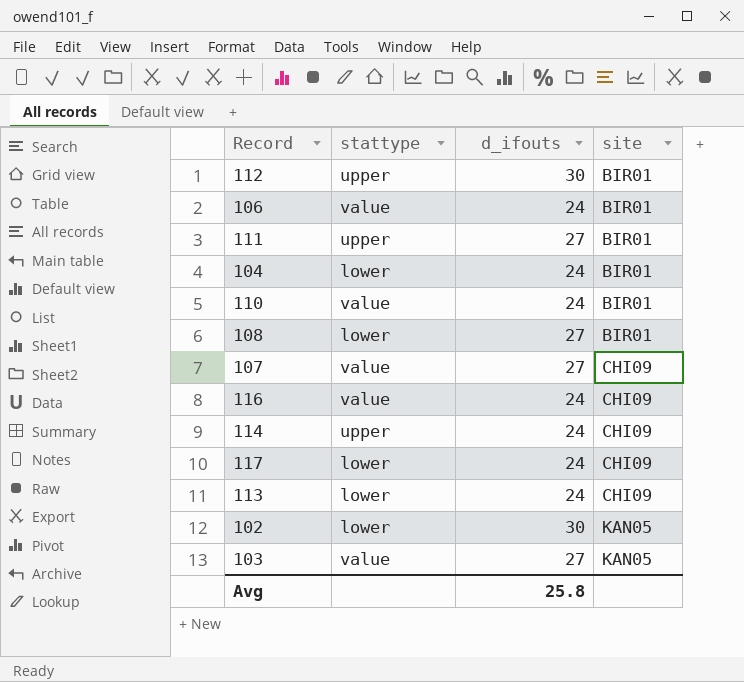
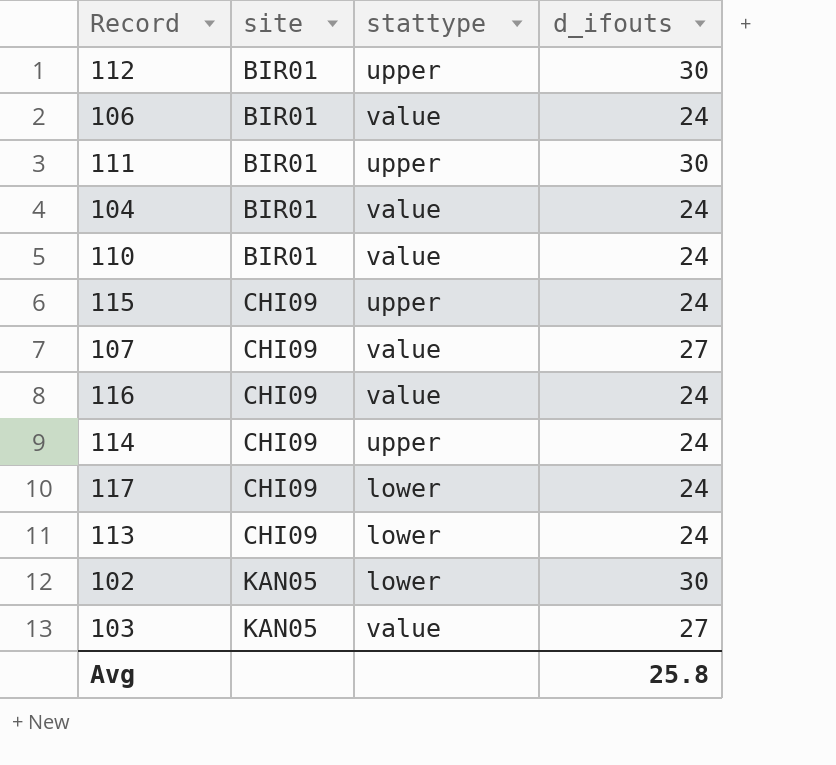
column site | position: 4 -> 2
row 108: lower | 27 | BIR01 -> none
111 | d_ifouts: 27 -> 30
104 | stattype: lower -> value
row 115: none -> CHI09 | upper | 24

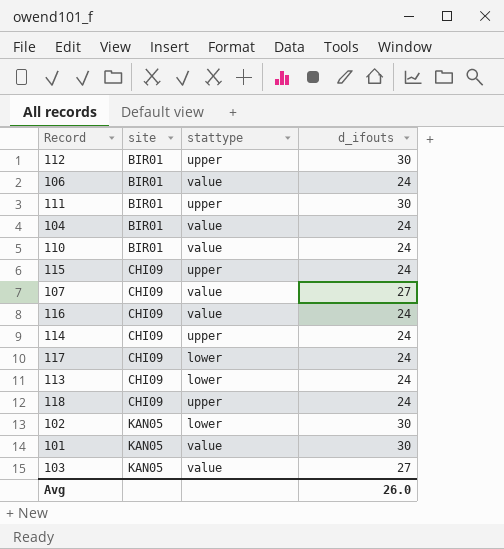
row 118: none -> CHI09 | upper | 24
row 101: none -> KAN05 | value | 30
Avg | d_ifouts: 25.8 -> 26.0

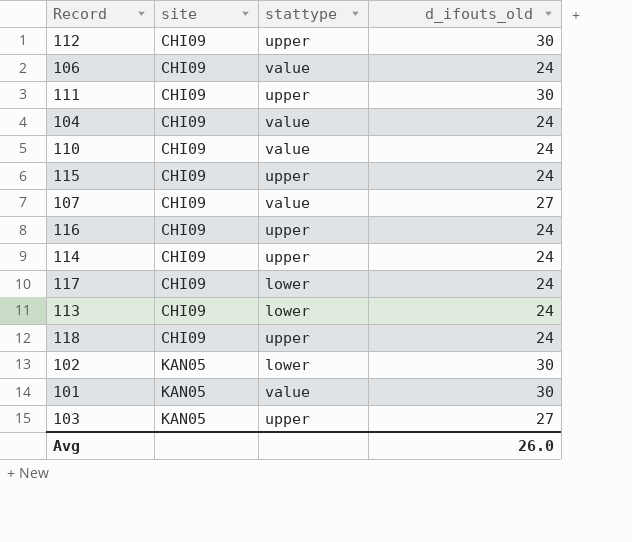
column name: d_ifouts -> d_ifouts_old
112 | site: BIR01 -> CHI09
106 | site: BIR01 -> CHI09
111 | site: BIR01 -> CHI09
104 | site: BIR01 -> CHI09
110 | site: BIR01 -> CHI09
116 | stattype: value -> upper
103 | stattype: value -> upper

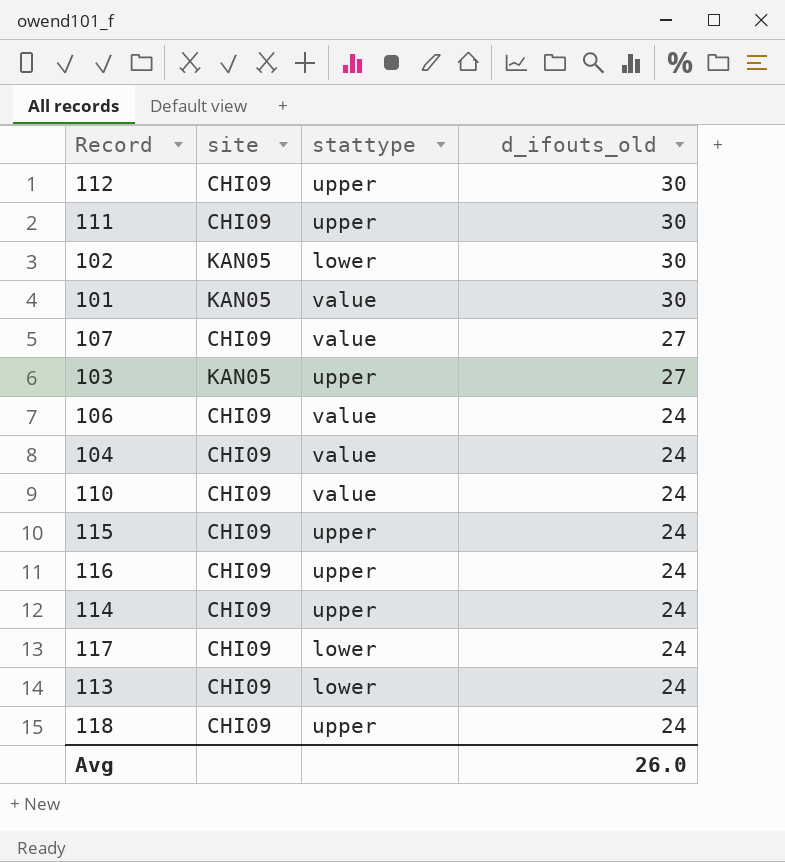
row order: site ascending -> d_ifouts_old descending

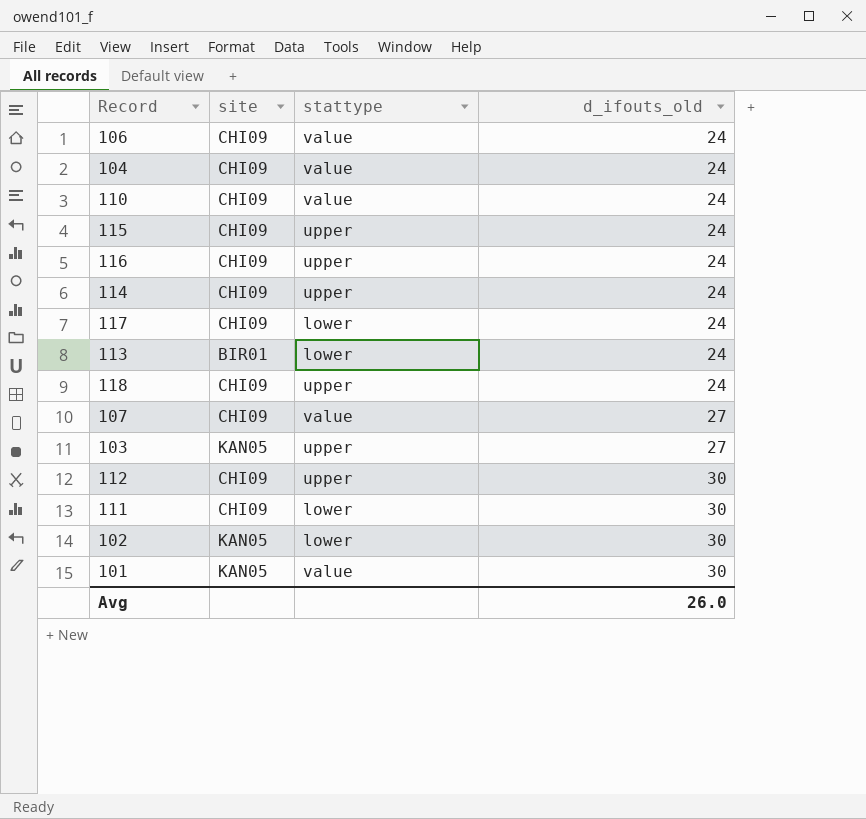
row order: d_ifouts_old descending -> d_ifouts_old ascending
113 | site: CHI09 -> BIR01
111 | stattype: upper -> lower

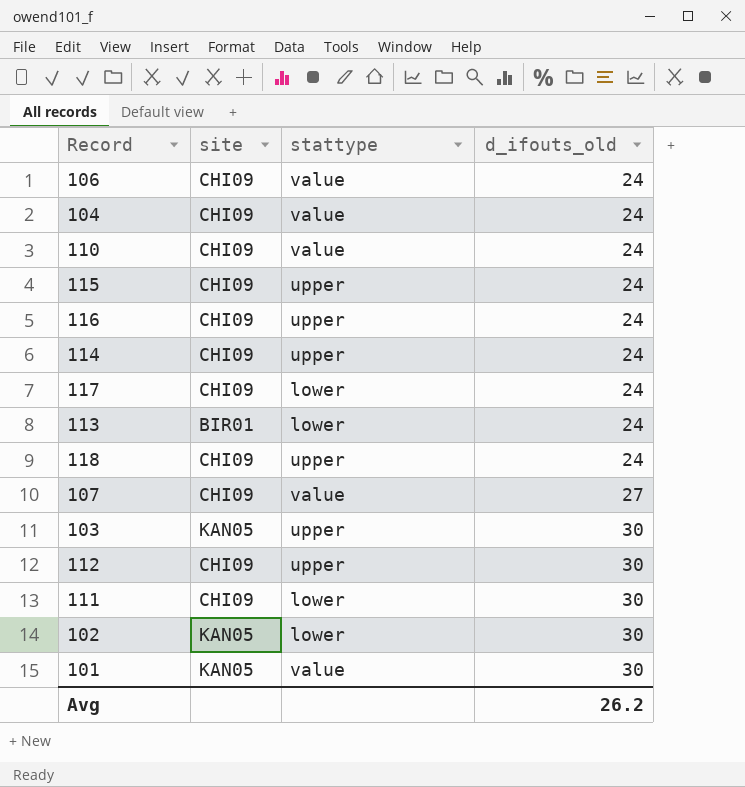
103 | d_ifouts_old: 27 -> 30
Avg | d_ifouts_old: 26.0 -> 26.2

